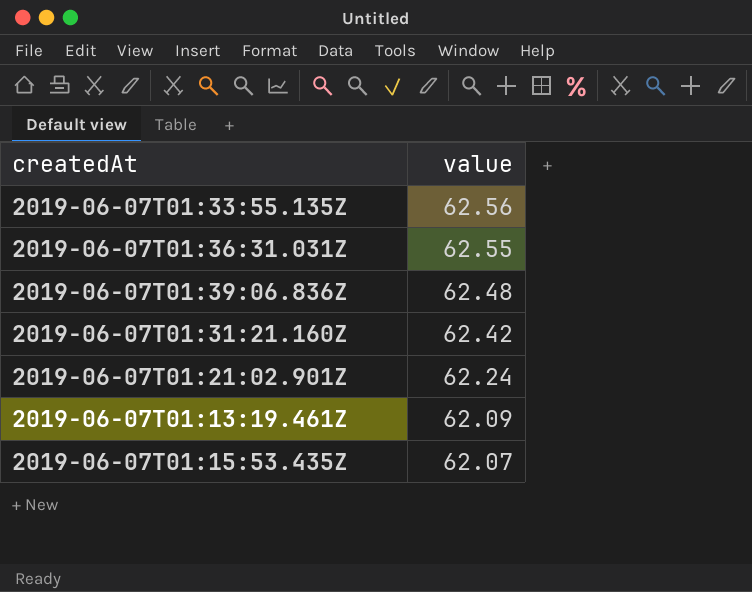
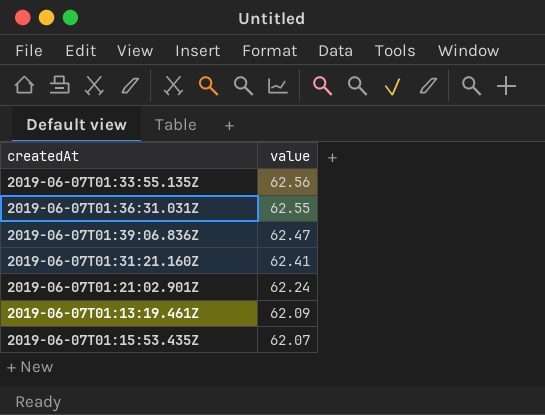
2019-06-07T01:39:06.836Z | value: 62.48 -> 62.47
2019-06-07T01:31:21.160Z | value: 62.42 -> 62.41

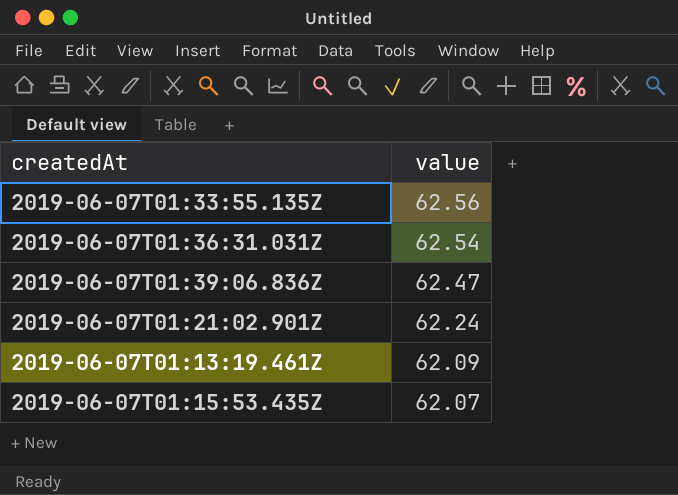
row 2019-06-07T01:31:21.160Z: 62.41 -> none
2019-06-07T01:36:31.031Z | value: 62.55 -> 62.54

